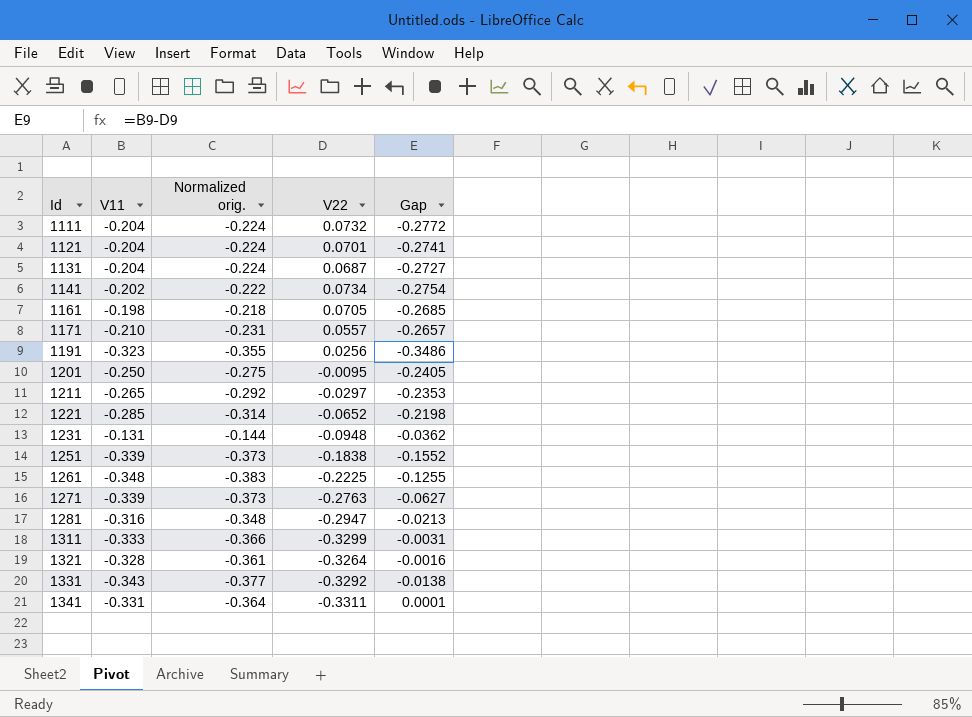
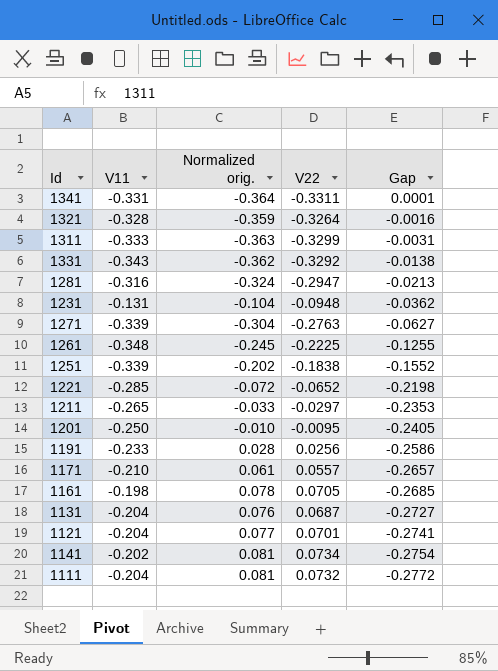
row order: Id ascending -> Gap descending
column Normalized orig. | formula: [V11] * 1.1 -> [V22] * 1.1
1191 | V11: -0.323 -> -0.233
1191 | Gap: -0.3486 -> -0.2586

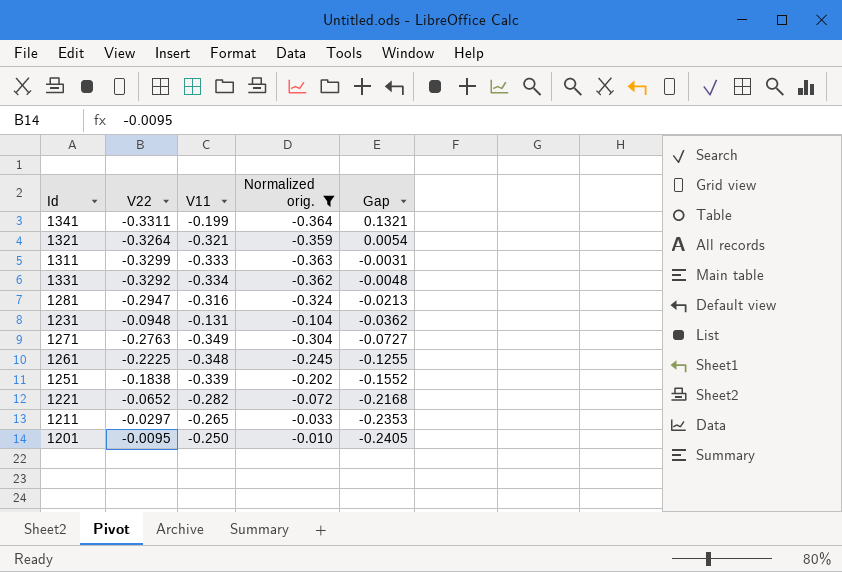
filter: none -> Normalized orig. <= -0.010
column V22 | position: 4 -> 2
1341 | V11: -0.331 -> -0.199
1341 | Gap: 0.0001 -> 0.1321
1321 | V11: -0.328 -> -0.321
1321 | Gap: -0.0016 -> 0.0054
1331 | V11: -0.343 -> -0.334
1331 | Gap: -0.0138 -> -0.0048
1271 | V11: -0.339 -> -0.349
1271 | Gap: -0.0627 -> -0.0727
1221 | V11: -0.285 -> -0.282
1221 | Gap: -0.2198 -> -0.2168

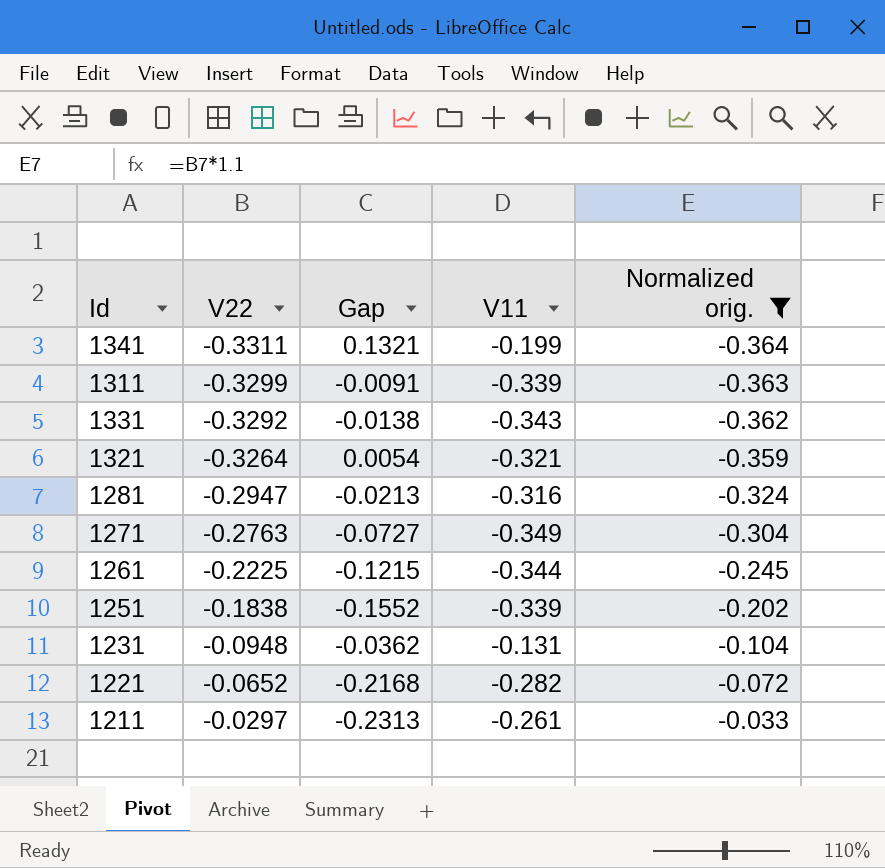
row order: Gap descending -> V22 ascending
column Gap | position: 5 -> 3
row 1201: -0.0095 | -0.250 | -0.010 | -0.2405 -> none
1311 | Gap: -0.0031 -> -0.0091
1311 | V11: -0.333 -> -0.339
1331 | Gap: -0.0048 -> -0.0138
1331 | V11: -0.334 -> -0.343
1261 | Gap: -0.1255 -> -0.1215
1261 | V11: -0.348 -> -0.344
1211 | Gap: -0.2353 -> -0.2313
1211 | V11: -0.265 -> -0.261

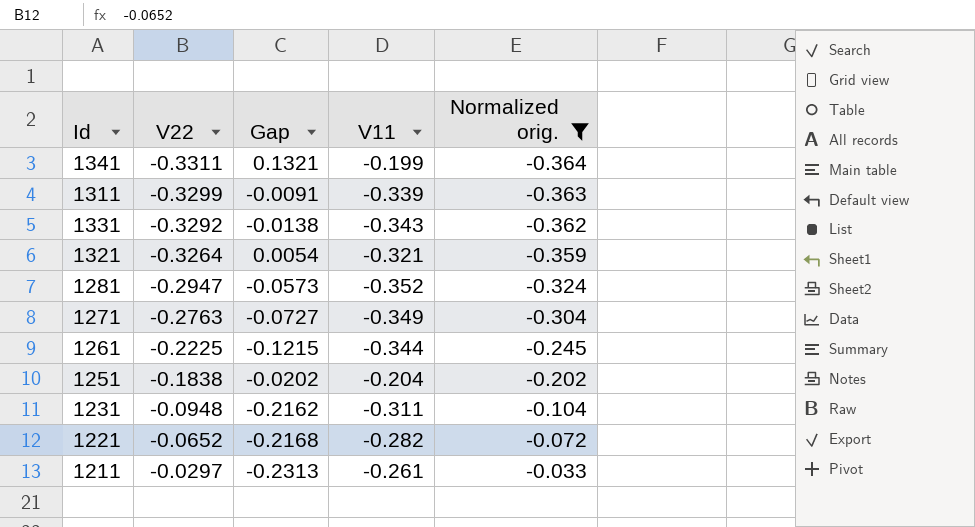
1281 | Gap: -0.0213 -> -0.0573
1281 | V11: -0.316 -> -0.352
1251 | Gap: -0.1552 -> -0.0202
1251 | V11: -0.339 -> -0.204
1231 | Gap: -0.0362 -> -0.2162
1231 | V11: -0.131 -> -0.311

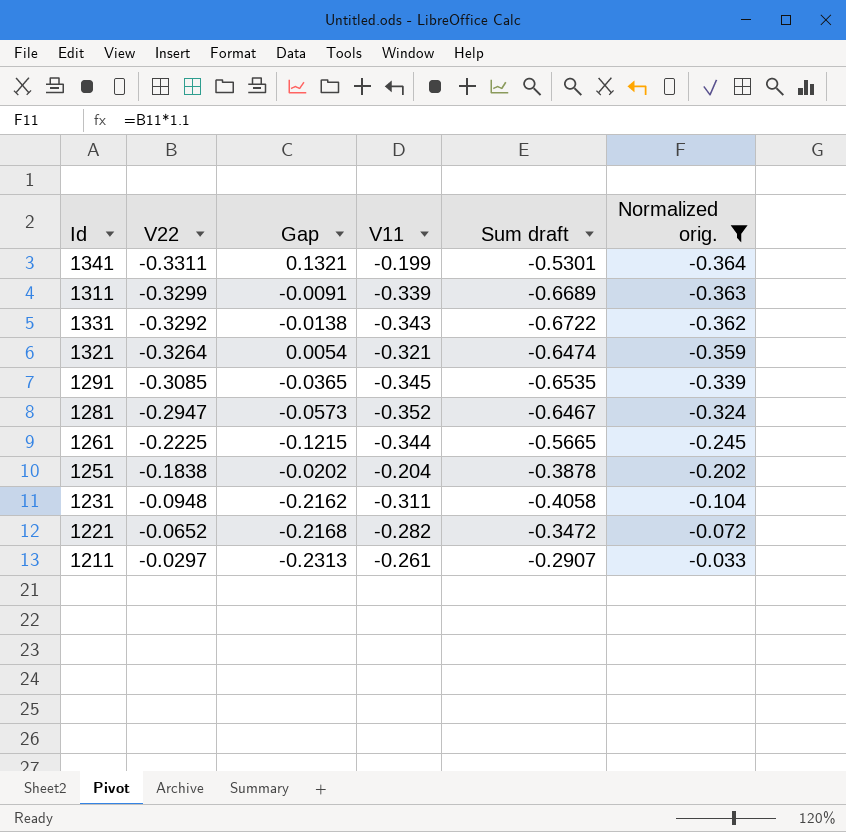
column Sum draft | formula: none -> [V22] + [V11]
row 1271: -0.2763 | -0.0727 | -0.349 | -0.304 -> none
row 1291: none -> -0.3085 | -0.0365 | -0.345 | -0.6535 | -0.339

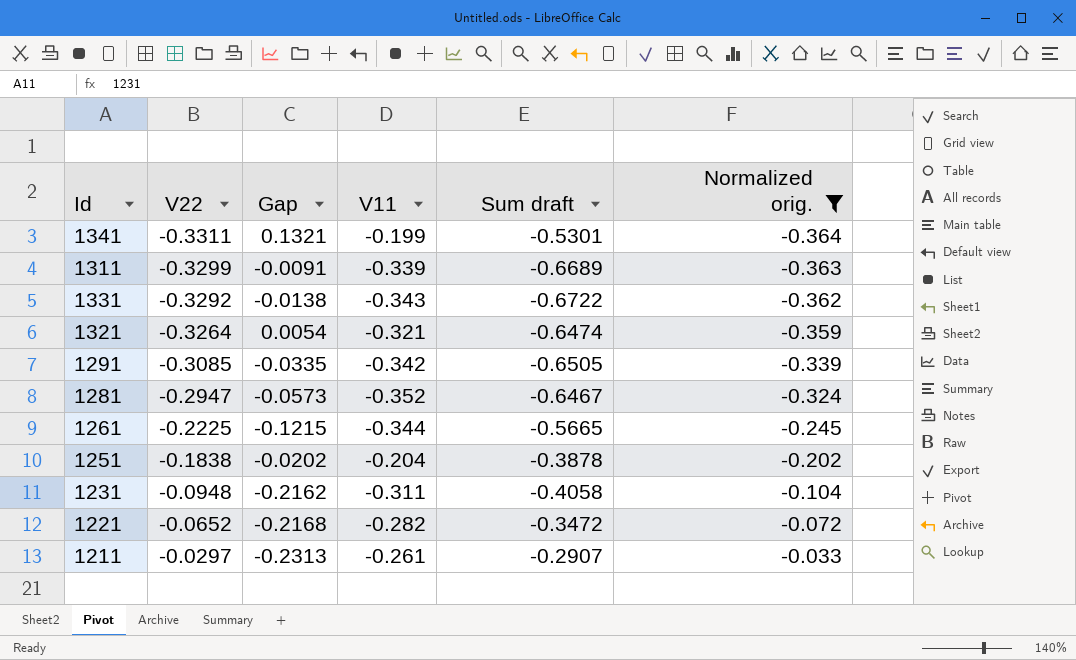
1291 | Gap: -0.0365 -> -0.0335
1291 | V11: -0.345 -> -0.342
1291 | Sum draft: -0.6535 -> -0.6505

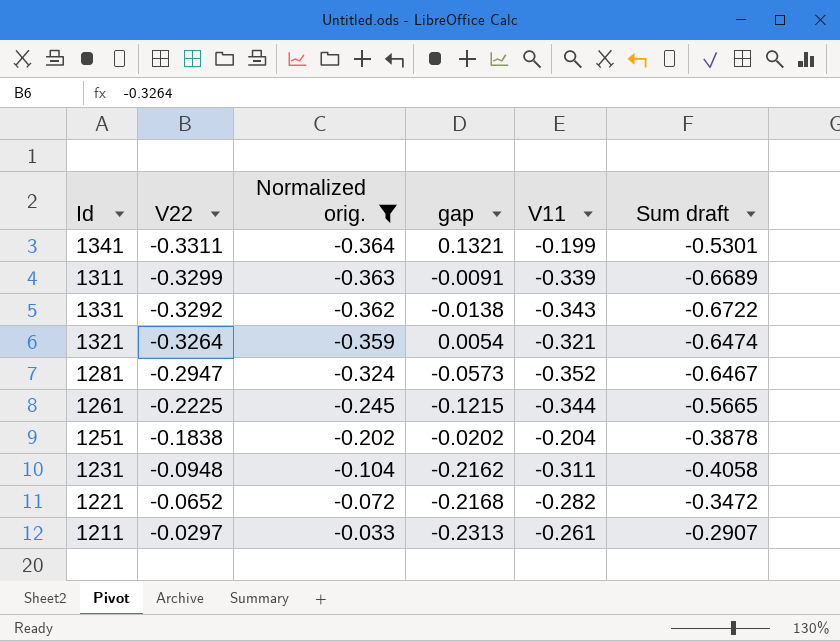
column Normalized orig. | position: 6 -> 3
column name: Gap -> gap
row 1291: -0.3085 | -0.0335 | -0.342 | -0.6505 | -0.339 -> none

